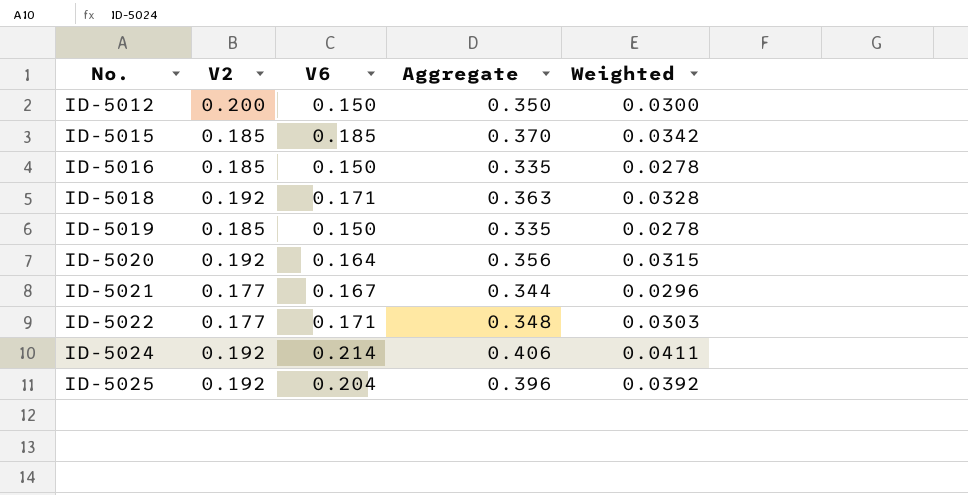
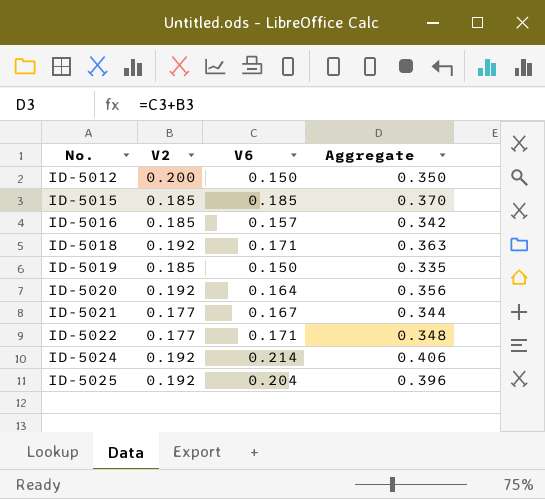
column Weighted | formula: [V2] * [V6] -> none
ID-5016 | V6: 0.150 -> 0.157
ID-5016 | Aggregate: 0.335 -> 0.342

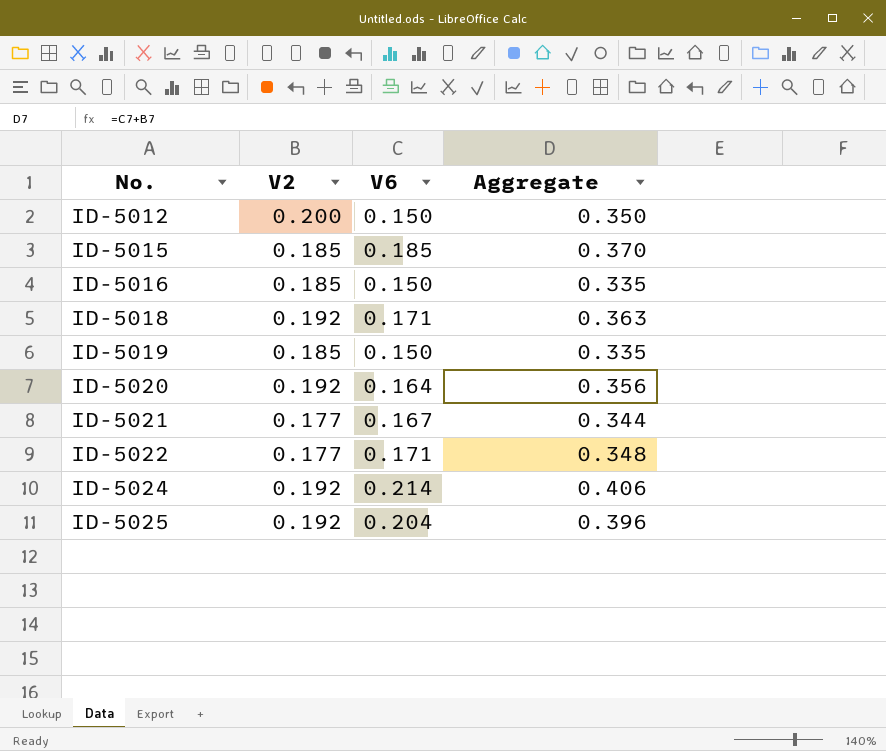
ID-5016 | V6: 0.157 -> 0.150
ID-5016 | Aggregate: 0.342 -> 0.335

